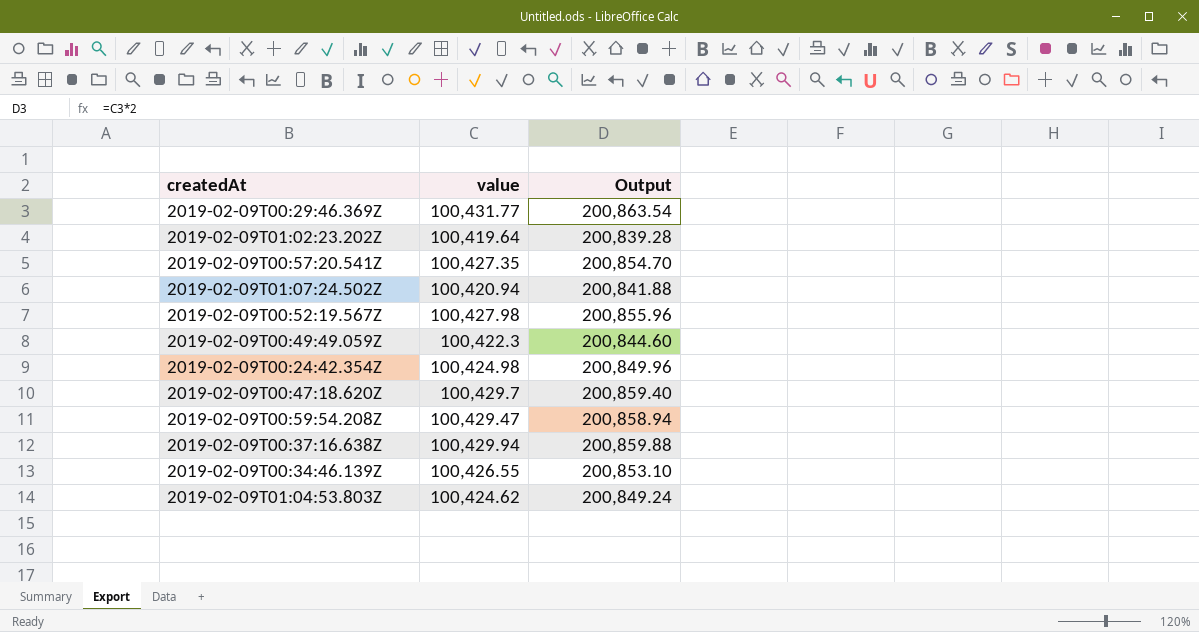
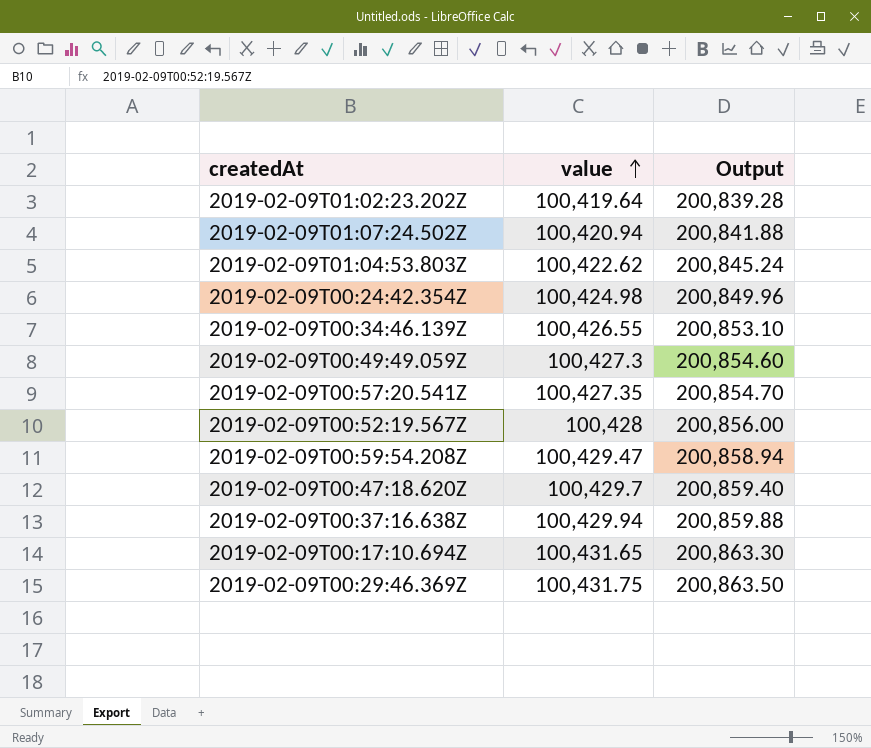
row order: none -> value ascending
2019-02-09T01:04:53.803Z | value: 100,424.62 -> 100,422.62
2019-02-09T01:04:53.803Z | Output: 200,849.24 -> 200,845.24
2019-02-09T00:49:49.059Z | value: 100,422.3 -> 100,427.3
2019-02-09T00:49:49.059Z | Output: 200,844.60 -> 200,854.60
2019-02-09T00:52:19.567Z | value: 100,427.98 -> 100,428
2019-02-09T00:52:19.567Z | Output: 200,855.96 -> 200,856.00
row 2019-02-09T00:17:10.694Z: none -> 100,431.65 | 200,863.30
2019-02-09T00:29:46.369Z | value: 100,431.77 -> 100,431.75
2019-02-09T00:29:46.369Z | Output: 200,863.54 -> 200,863.50

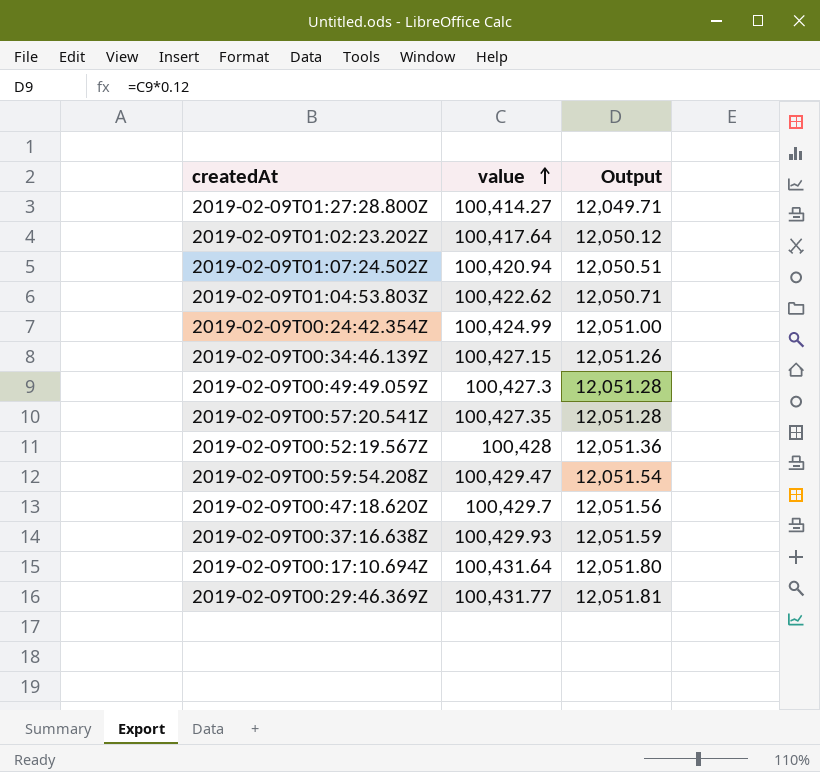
column Output | formula: [value] * 2 -> [value] * 0.12
row 2019-02-09T01:27:28.800Z: none -> 100,414.27 | 12,049.71
2019-02-09T01:02:23.202Z | value: 100,419.64 -> 100,417.64
2019-02-09T00:24:42.354Z | value: 100,424.98 -> 100,424.99
2019-02-09T00:34:46.139Z | value: 100,426.55 -> 100,427.15
2019-02-09T00:37:16.638Z | value: 100,429.94 -> 100,429.93
2019-02-09T00:17:10.694Z | value: 100,431.65 -> 100,431.64
2019-02-09T00:29:46.369Z | value: 100,431.75 -> 100,431.77

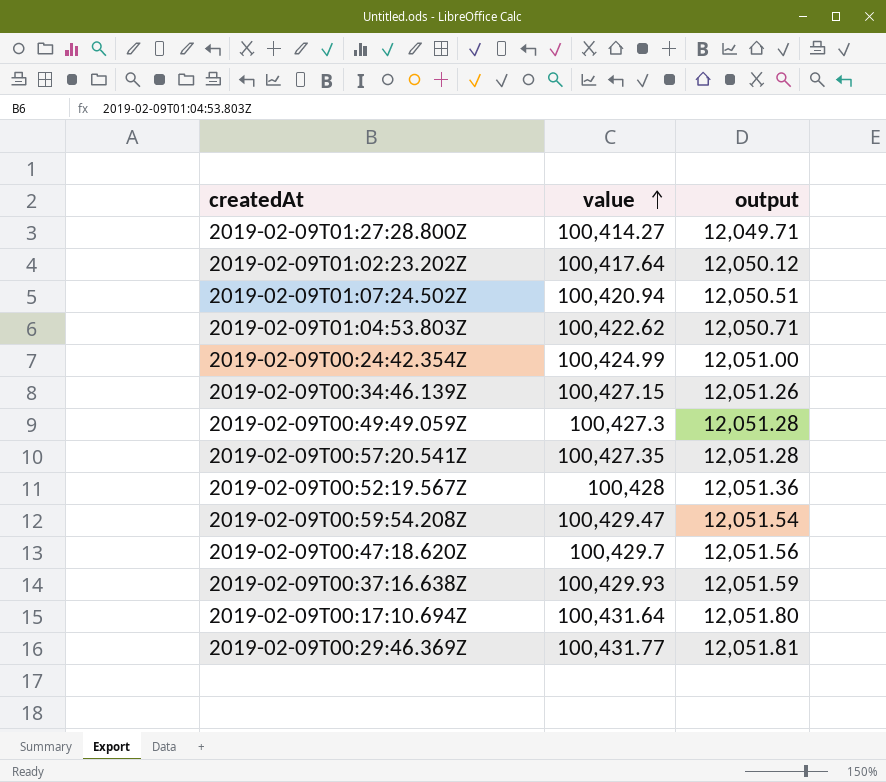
column name: Output -> output

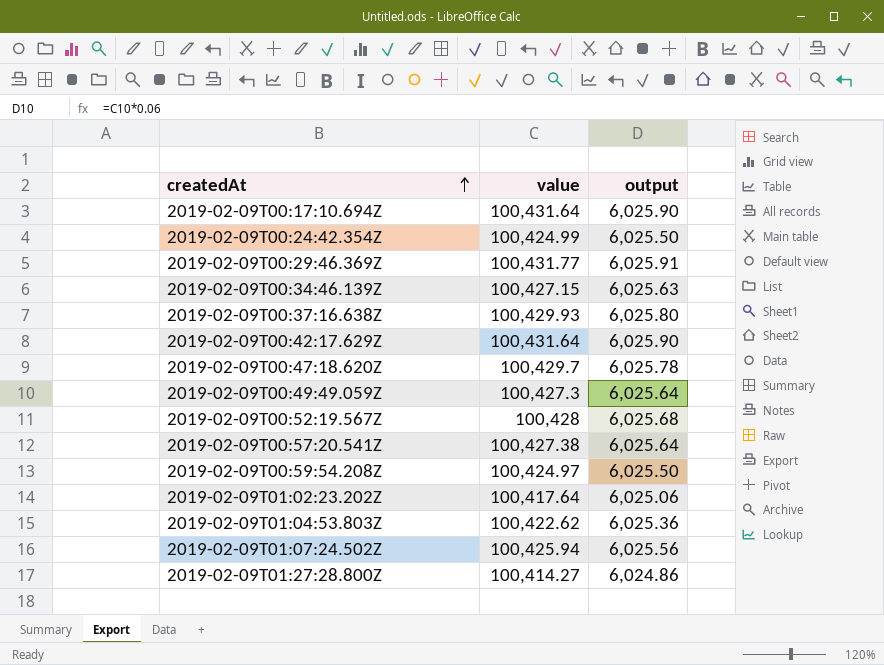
row order: value ascending -> createdAt ascending
column output | formula: [value] * 0.12 -> [value] * 0.06
row 2019-02-09T00:42:17.629Z: none -> 100,431.64 | 6,025.90
2019-02-09T00:57:20.541Z | value: 100,427.35 -> 100,427.38
2019-02-09T00:59:54.208Z | value: 100,429.47 -> 100,424.97
2019-02-09T01:07:24.502Z | value: 100,420.94 -> 100,425.94

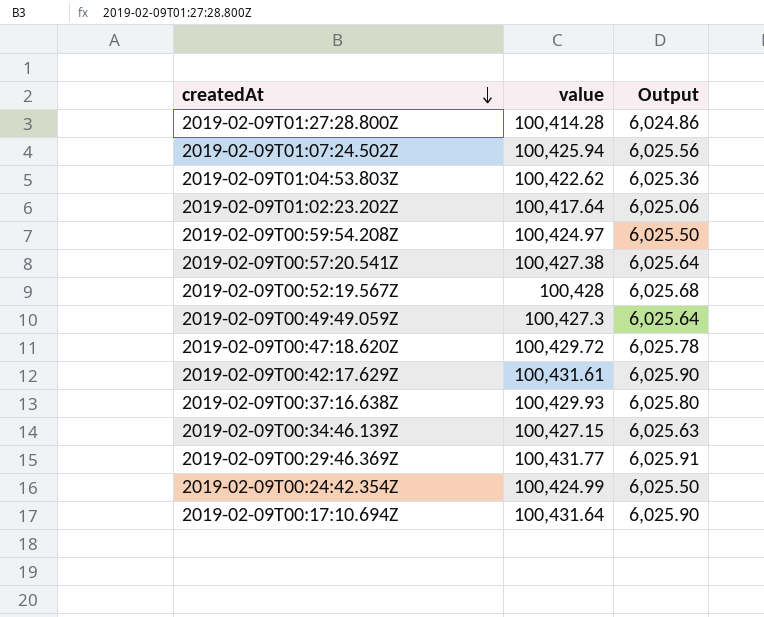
row order: createdAt ascending -> createdAt descending
column name: output -> Output
2019-02-09T01:27:28.800Z | value: 100,414.27 -> 100,414.28
2019-02-09T00:47:18.620Z | value: 100,429.7 -> 100,429.72
2019-02-09T00:42:17.629Z | value: 100,431.64 -> 100,431.61

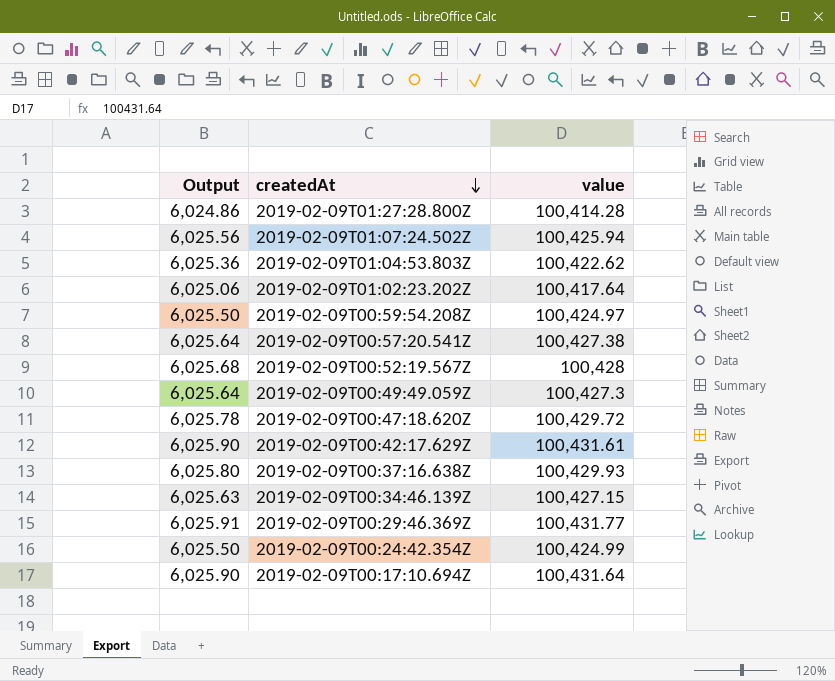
column Output | position: 3 -> 1

